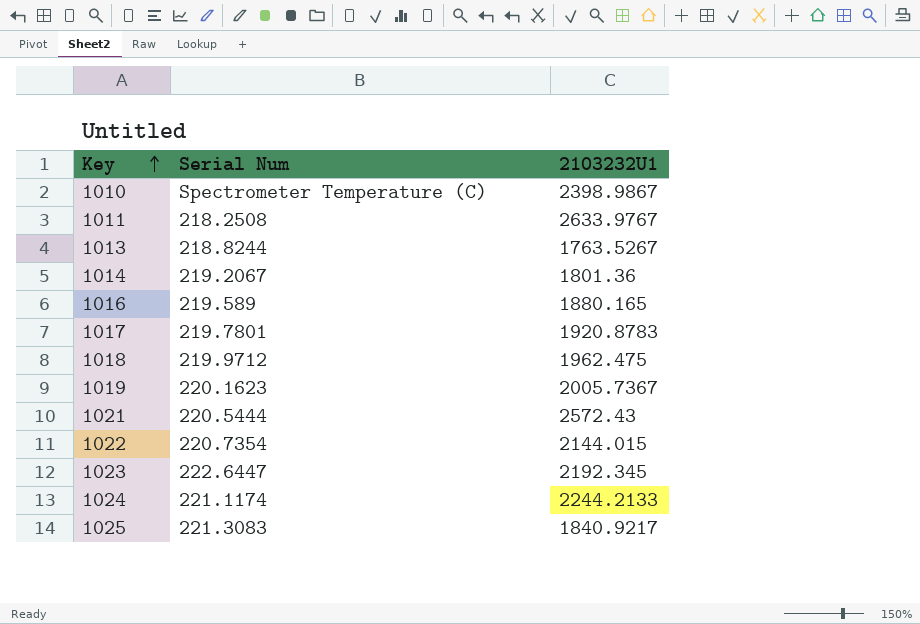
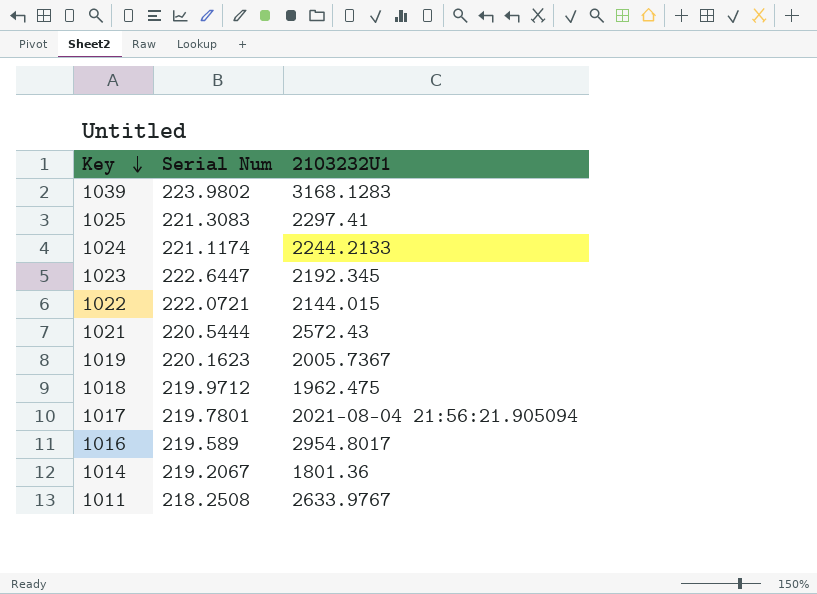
row order: Key ascending -> Key descending
row 1010: Spectrometer Temperature (C) | 2398.9867 -> none
row 1013: 218.8244 | 1763.5267 -> none
row 1039: none -> 223.9802 | 3168.1283
1025 | 2103232U1: 1840.9217 -> 2297.41
1022 | Serial Num: 220.7354 -> 222.0721
1017 | 2103232U1: 1920.8783 -> 2021-08-04 21:56:21.905094
1016 | 2103232U1: 1880.165 -> 2954.8017

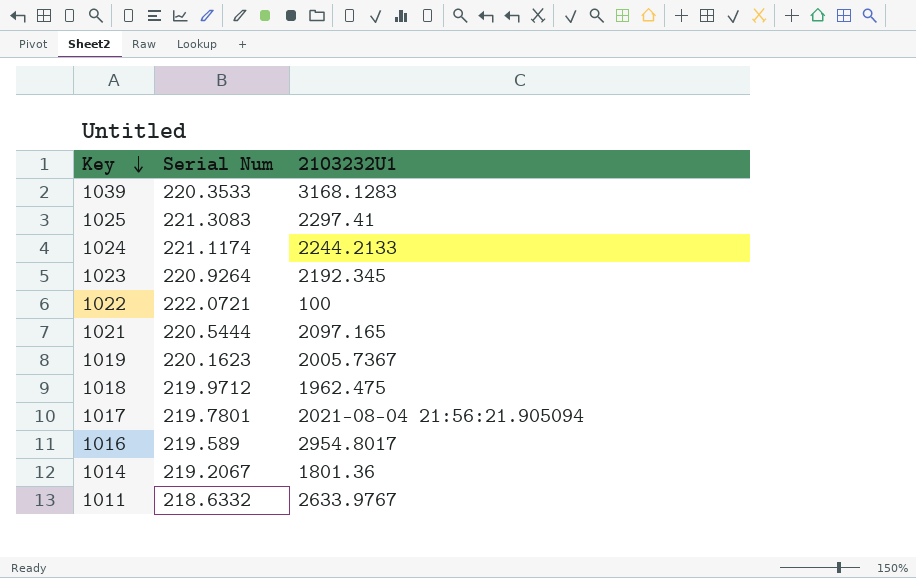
1039 | Serial Num: 223.9802 -> 220.3533
1023 | Serial Num: 222.6447 -> 220.9264
1022 | 2103232U1: 2144.015 -> 100
1021 | 2103232U1: 2572.43 -> 2097.165
1011 | Serial Num: 218.2508 -> 218.6332

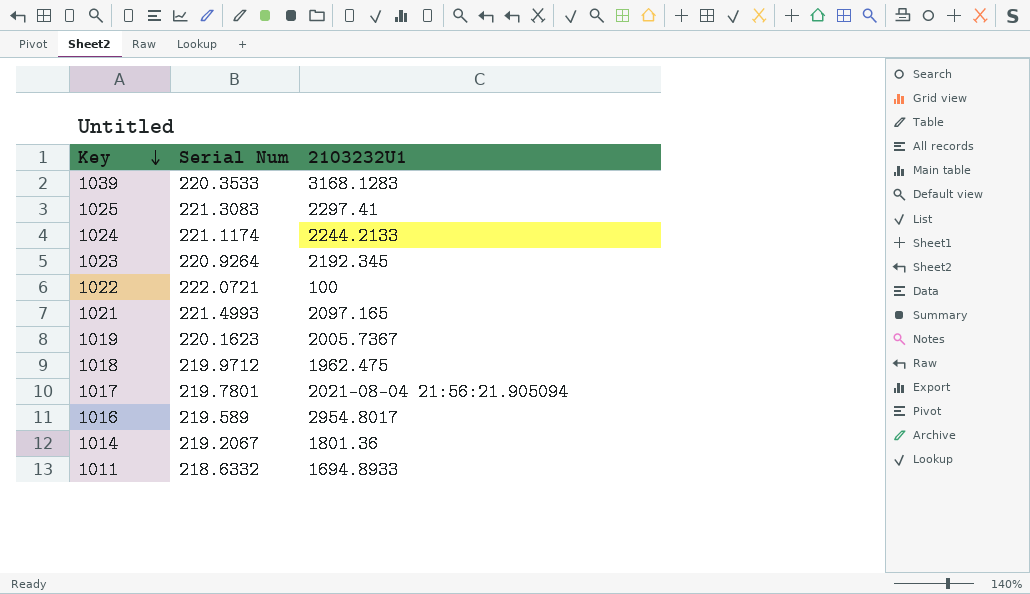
1021 | Serial Num: 220.5444 -> 221.4993
1011 | 2103232U1: 2633.9767 -> 1694.8933

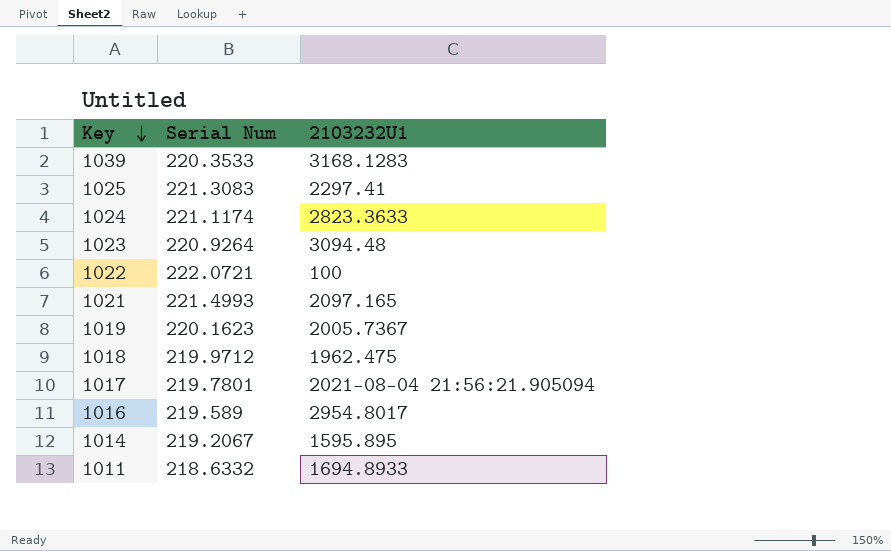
1024 | 2103232U1: 2244.2133 -> 2823.3633
1023 | 2103232U1: 2192.345 -> 3094.48
1014 | 2103232U1: 1801.36 -> 1595.895

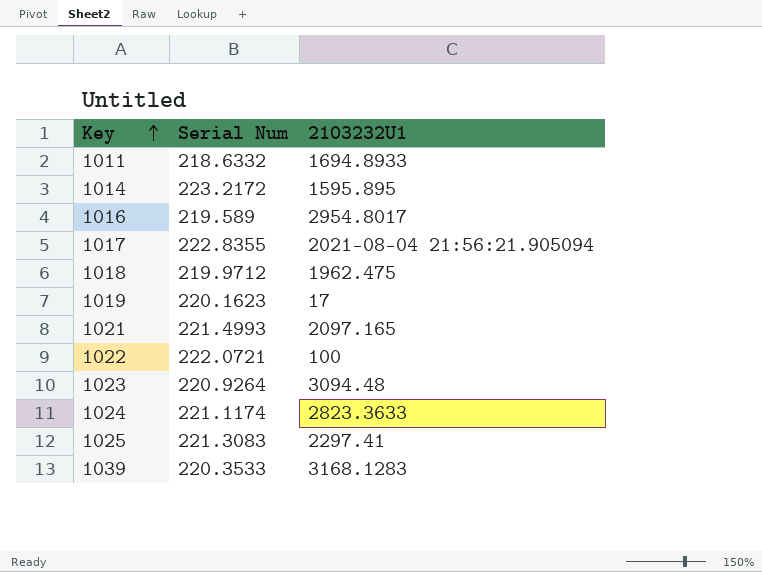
row order: Key descending -> Key ascending
1014 | Serial Num: 219.2067 -> 223.2172
1017 | Serial Num: 219.7801 -> 222.8355
1019 | 2103232U1: 2005.7367 -> 17

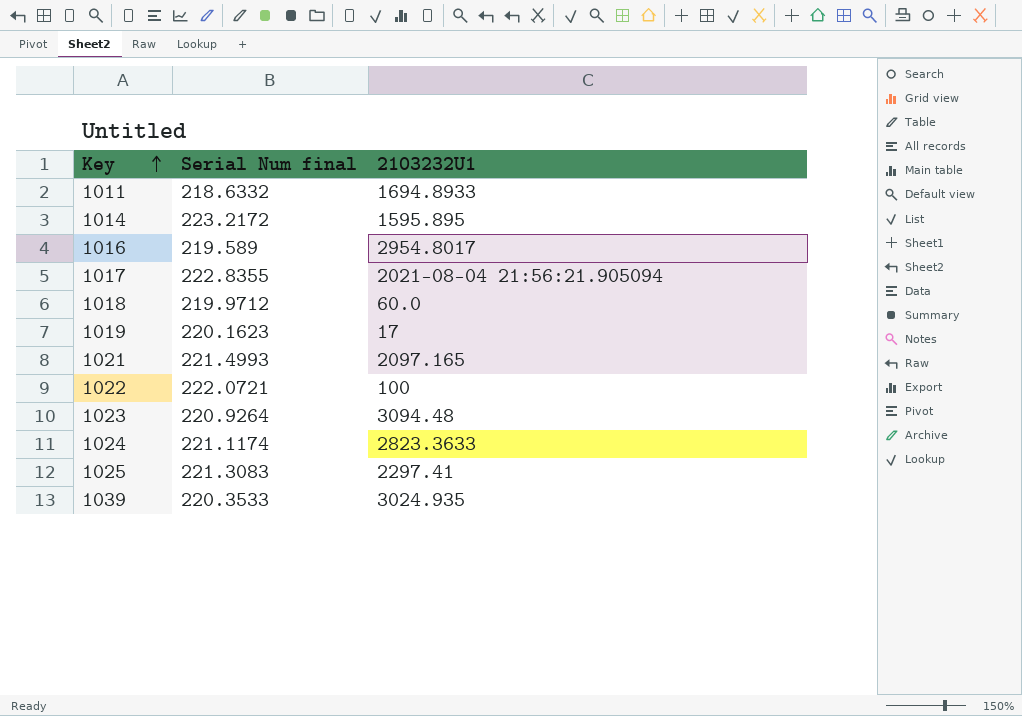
column name: Serial Num -> Serial Num final
1018 | 2103232U1: 1962.475 -> 60.0
1039 | 2103232U1: 3168.1283 -> 3024.935

